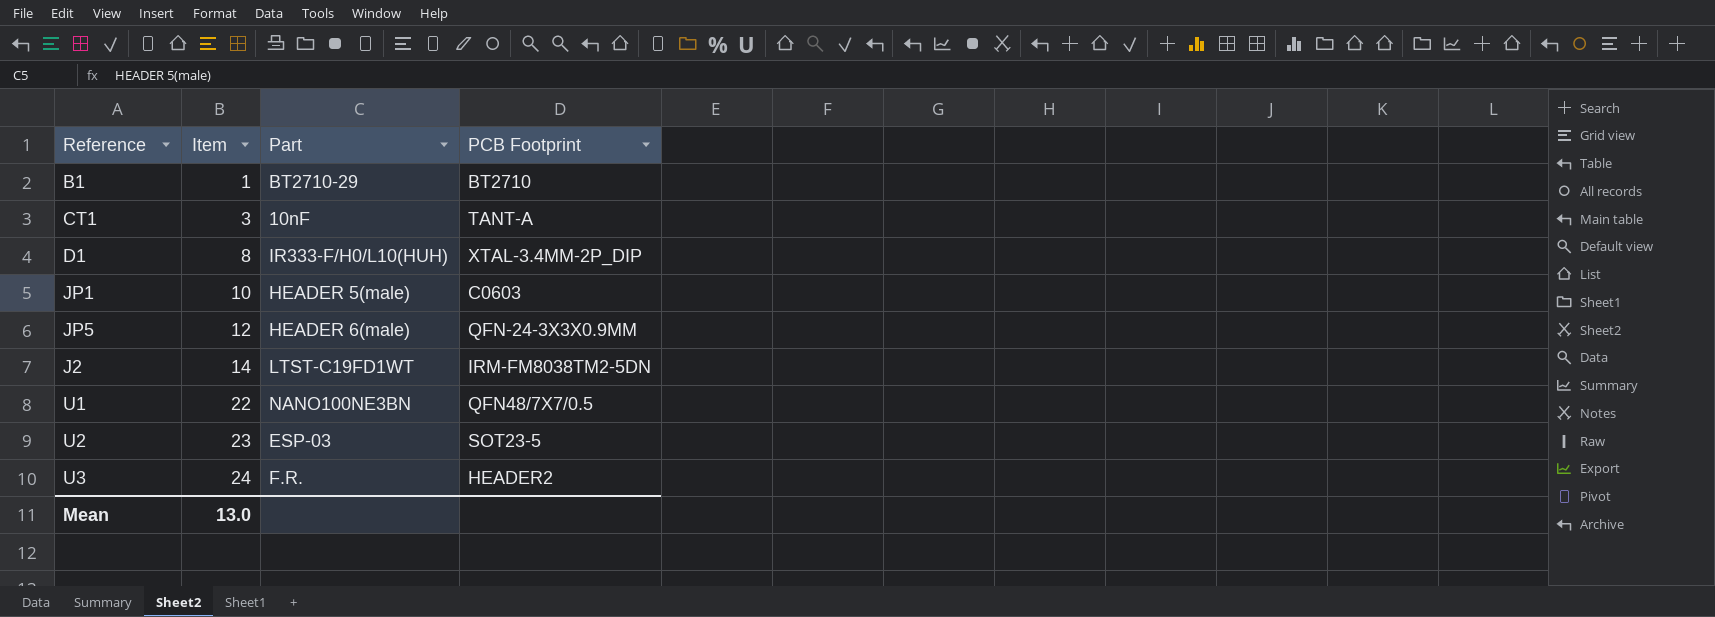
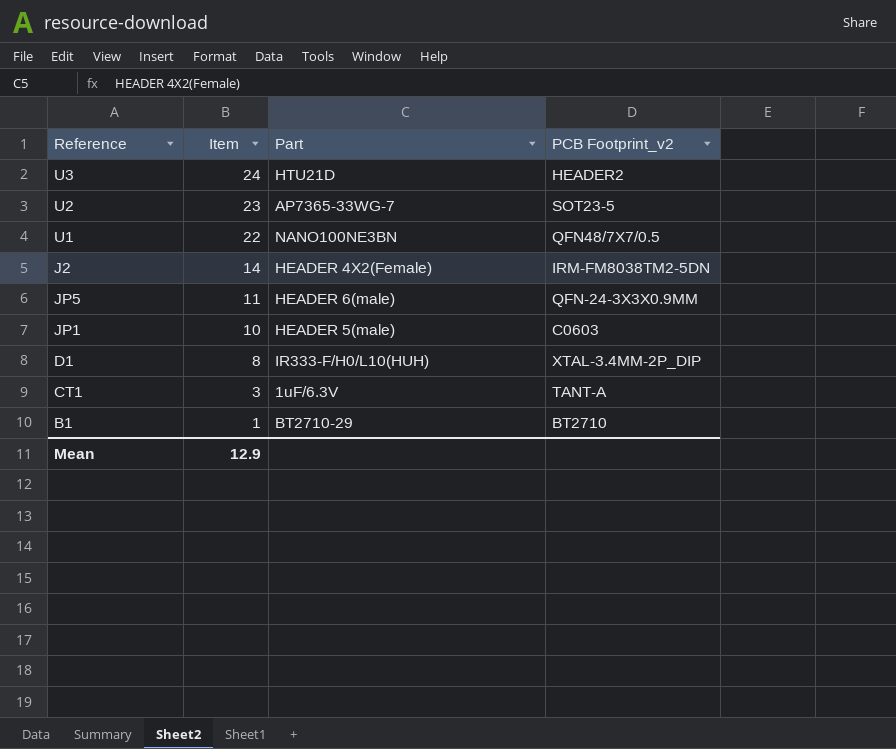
row order: Item ascending -> Item descending
column name: PCB Footprint -> PCB Footprint_v2
U3 | Part: F.R. -> HTU21D
U2 | Part: ESP-03 -> AP7365-33WG-7
J2 | Part: LTST-C19FD1WT -> HEADER 4X2(Female)
JP5 | Item: 12 -> 11
CT1 | Part: 10nF -> 1uF/6.3V
Mean | Item: 13.0 -> 12.9

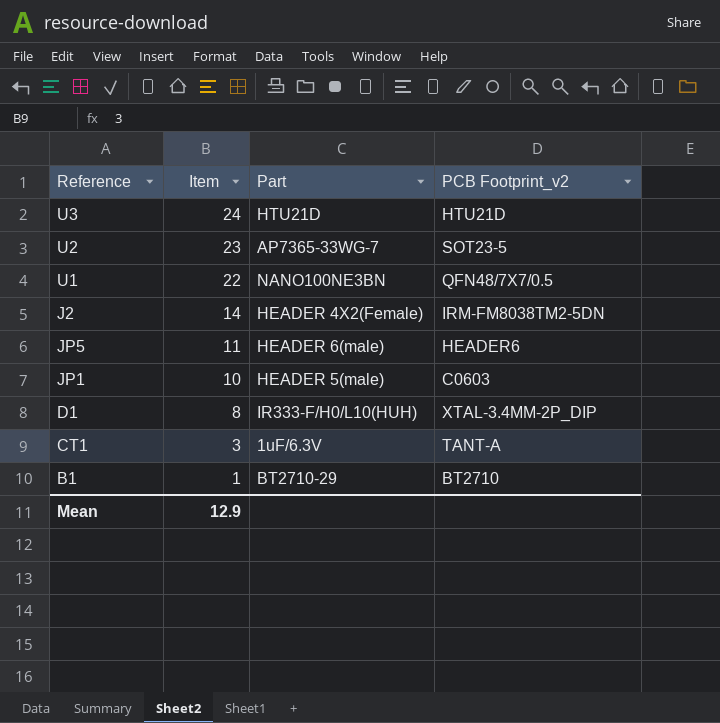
U3 | PCB Footprint_v2: HEADER2 -> HTU21D
JP5 | PCB Footprint_v2: QFN-24-3X3X0.9MM -> HEADER6

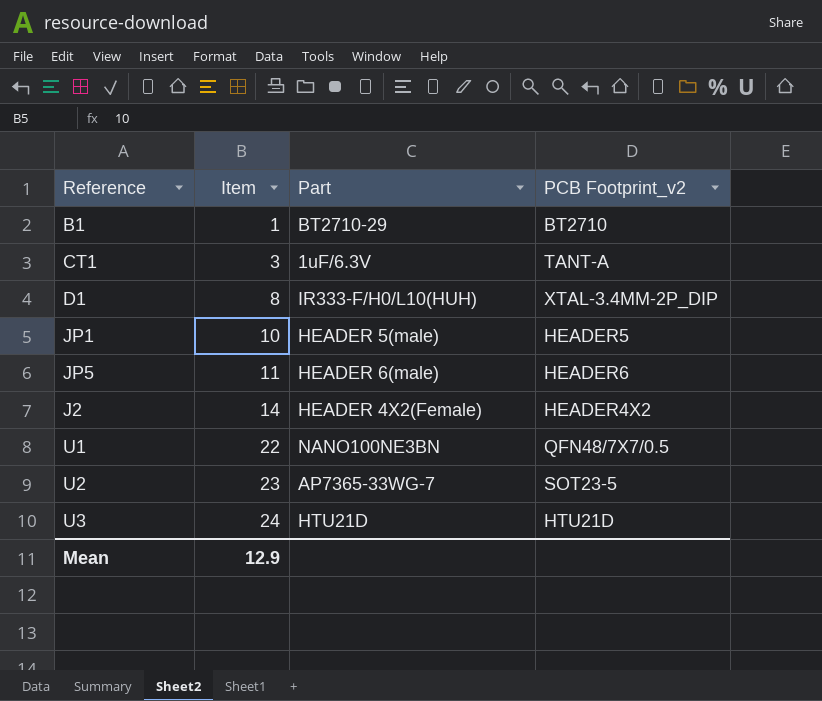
row order: Item descending -> Item ascending
JP1 | PCB Footprint_v2: C0603 -> HEADER5
J2 | PCB Footprint_v2: IRM-FM8038TM2-5DN -> HEADER4X2

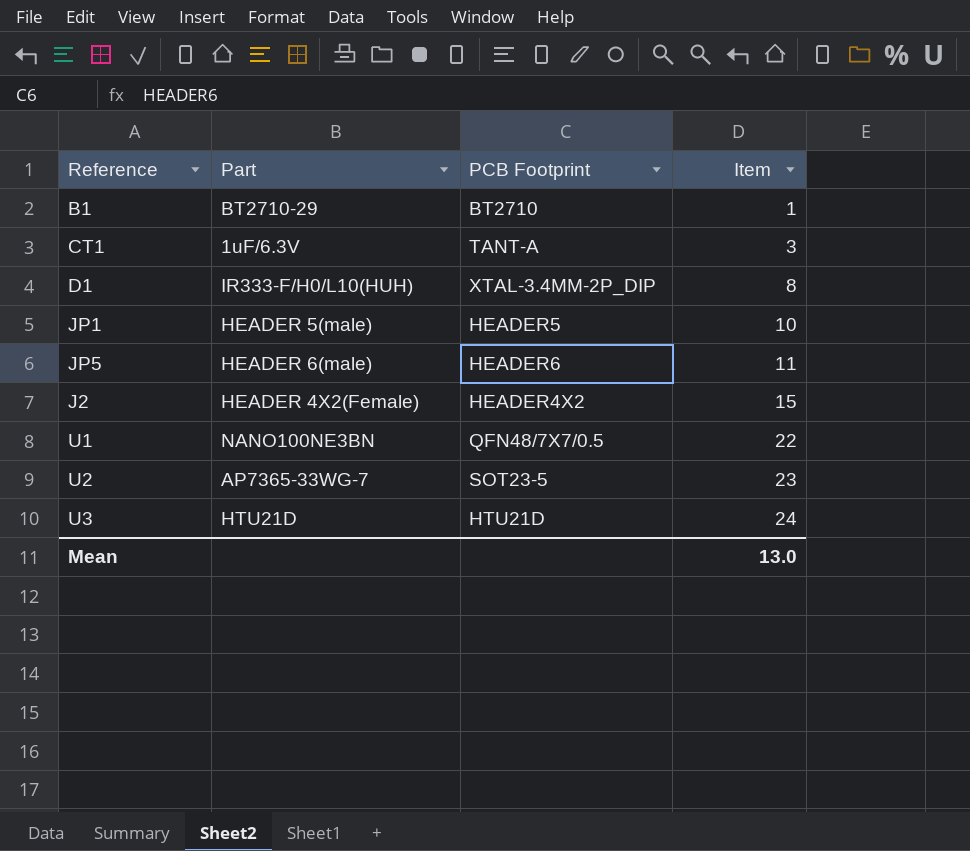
column name: PCB Footprint_v2 -> PCB Footprint
column Item | position: 2 -> 4
J2 | Item: 14 -> 15
Mean | Item: 12.9 -> 13.0

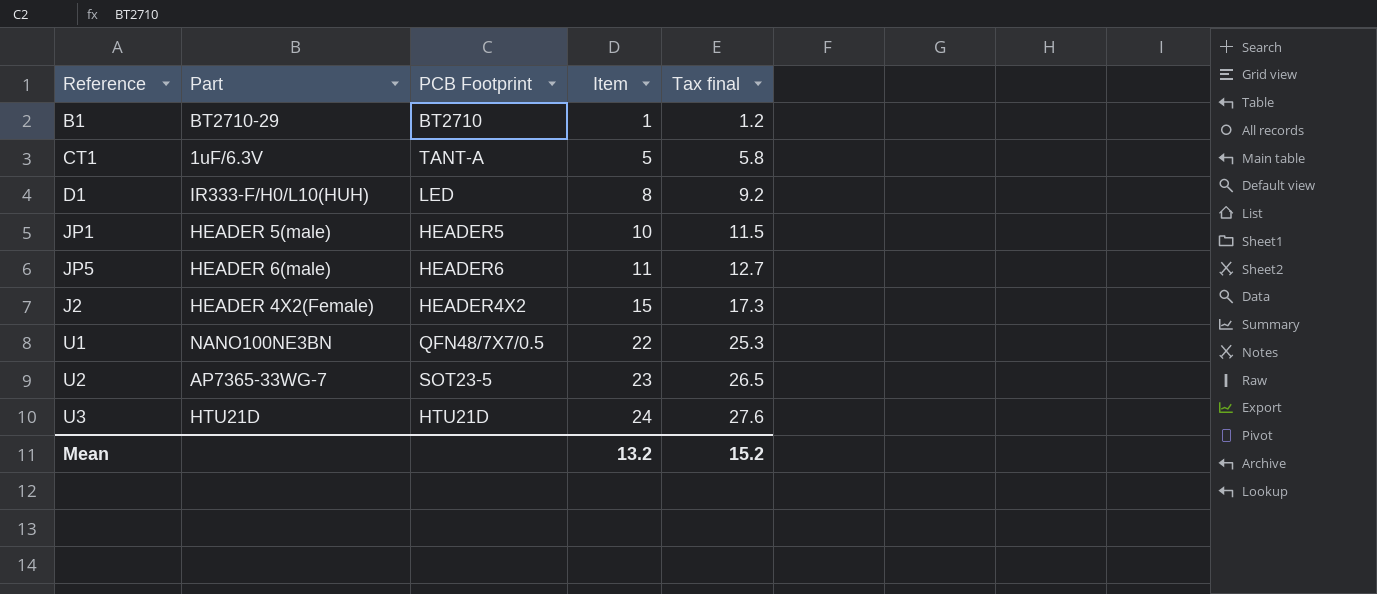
column Tax final | formula: none -> [Item] * 1.15
CT1 | Item: 3 -> 5
D1 | PCB Footprint: XTAL-3.4MM-2P_DIP -> LED
Mean | Item: 13.0 -> 13.2

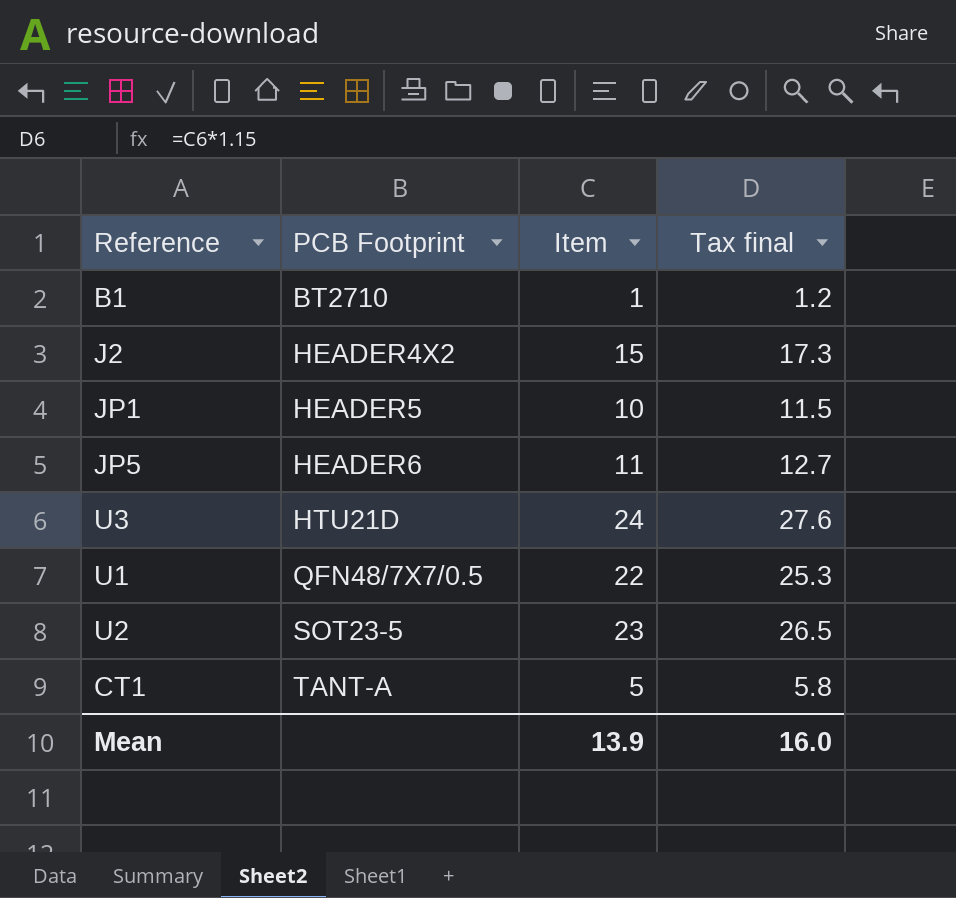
row order: Item ascending -> PCB Footprint ascending
column Part | position: 2 -> none
row D1: IR333-F/H0/L10(HUH) | LED | 8 | 9.2 -> none
Mean | Item: 13.2 -> 13.9
Mean | Tax final: 15.2 -> 16.0

